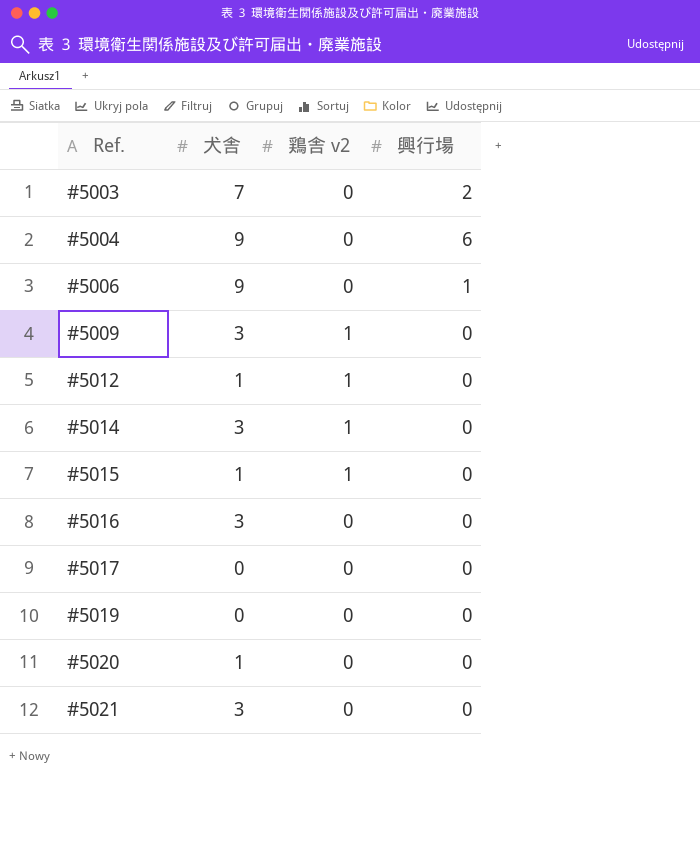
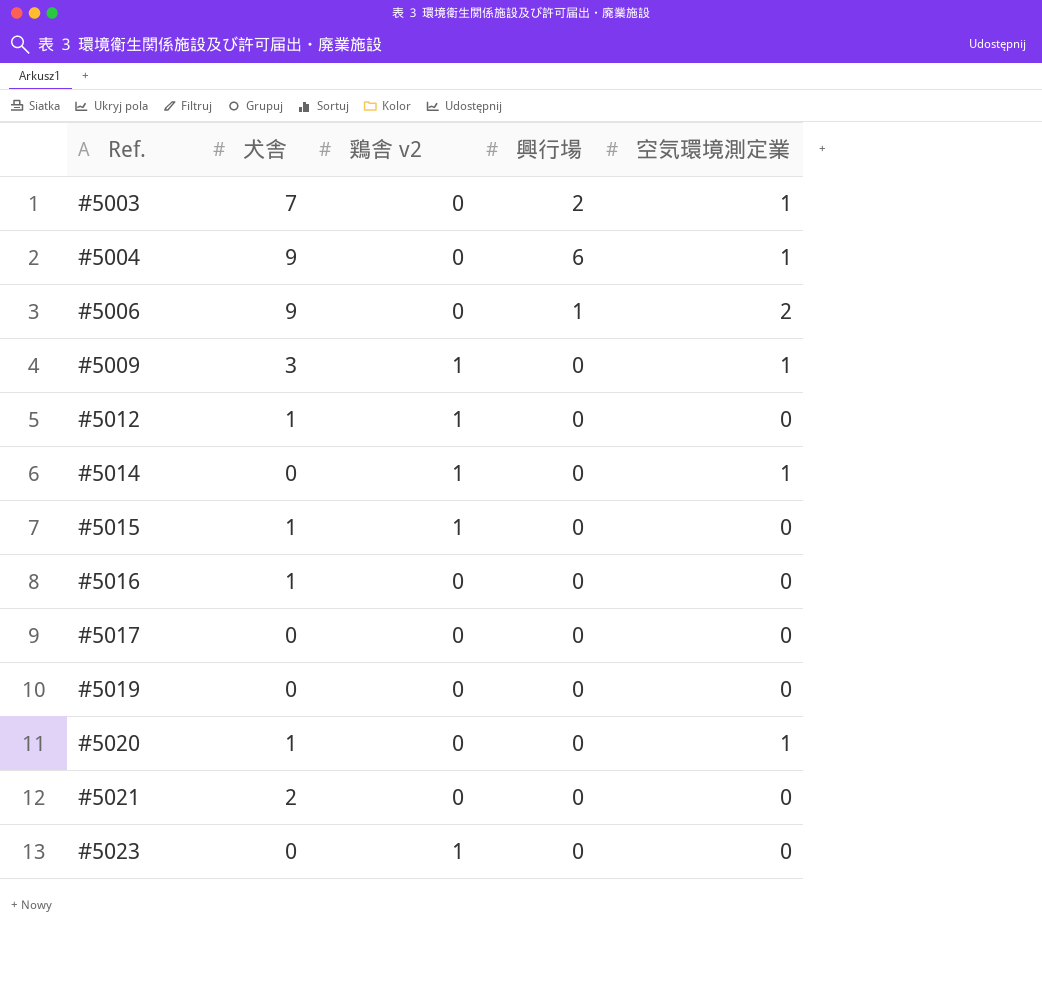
column 空気環境測定業 | position: none -> 5
#5014 | 犬舎: 3 -> 0
#5016 | 犬舎: 3 -> 1
#5021 | 犬舎: 3 -> 2
row #5023: none -> 0 | 1 | 0 | 0

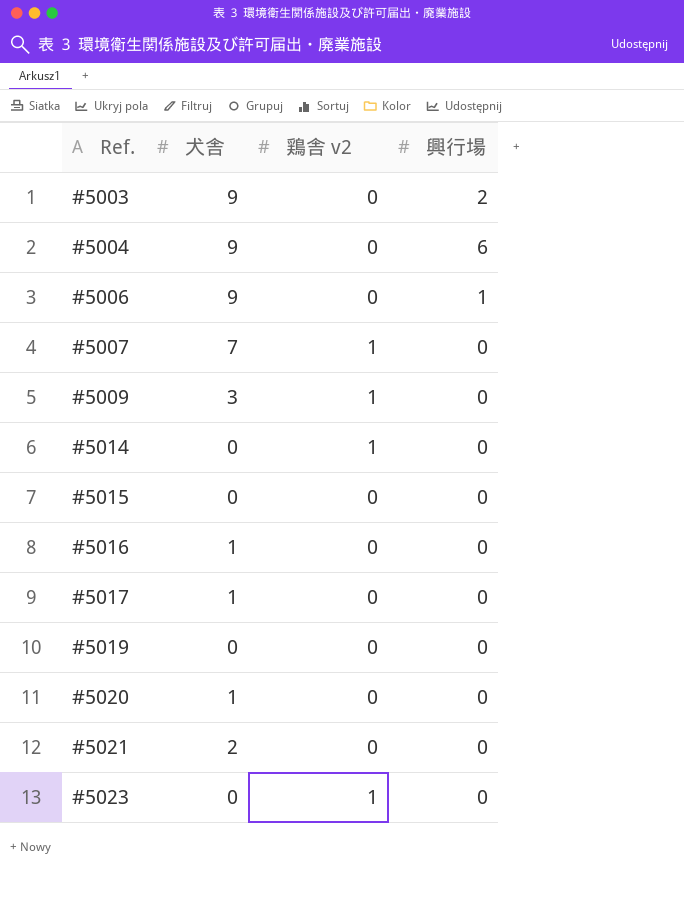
column 空気環境測定業 | position: 5 -> none
row #5012: 1 | 1 | 0 | 0 -> none
#5003 | 犬舎: 7 -> 9
row #5007: none -> 7 | 1 | 0
#5015 | 犬舎: 1 -> 0
#5015 | 鶏舎 v2: 1 -> 0
#5017 | 犬舎: 0 -> 1

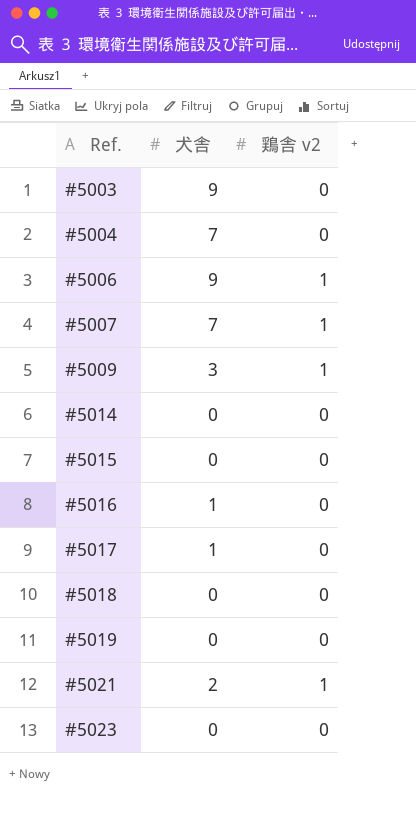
column 興行場 | position: 4 -> none
row #5020: 1 | 0 | 0 -> none
#5004 | 犬舎: 9 -> 7
#5006 | 鶏舎 v2: 0 -> 1
#5014 | 鶏舎 v2: 1 -> 0
row #5018: none -> 0 | 0
#5021 | 鶏舎 v2: 0 -> 1
#5023 | 鶏舎 v2: 1 -> 0

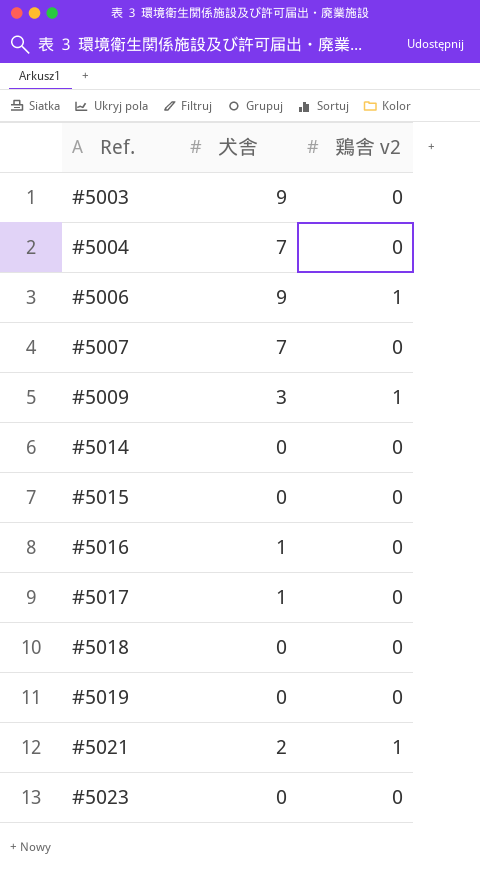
#5007 | 鶏舎 v2: 1 -> 0

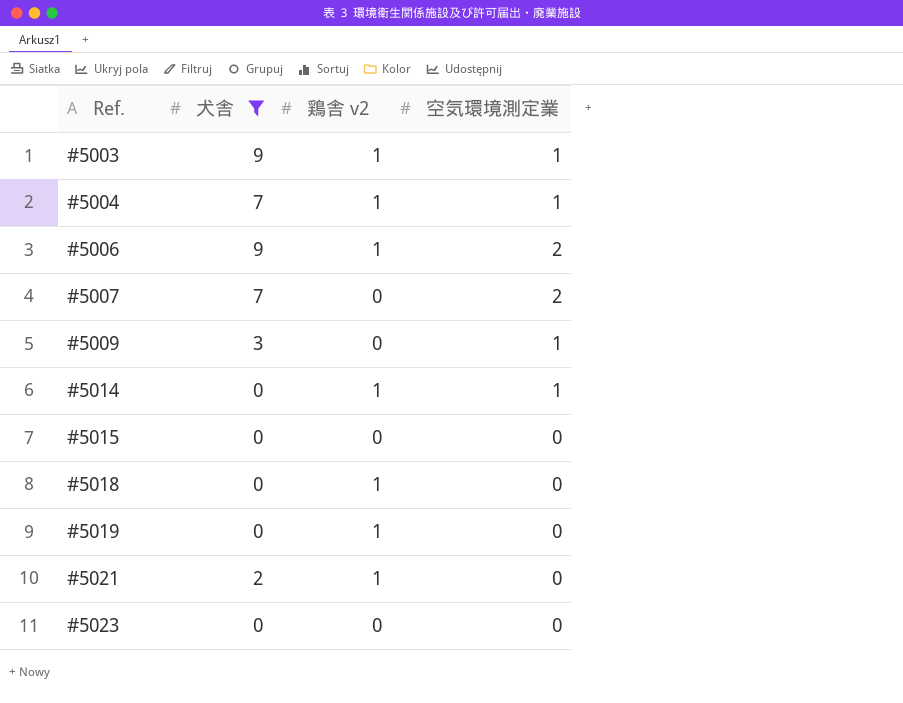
filter: none -> 犬舎 != 1
column 空気環境測定業 | position: none -> 4
#5003 | 鶏舎 v2: 0 -> 1
#5004 | 鶏舎 v2: 0 -> 1
#5009 | 鶏舎 v2: 1 -> 0
#5014 | 鶏舎 v2: 0 -> 1
#5018 | 鶏舎 v2: 0 -> 1
#5019 | 鶏舎 v2: 0 -> 1

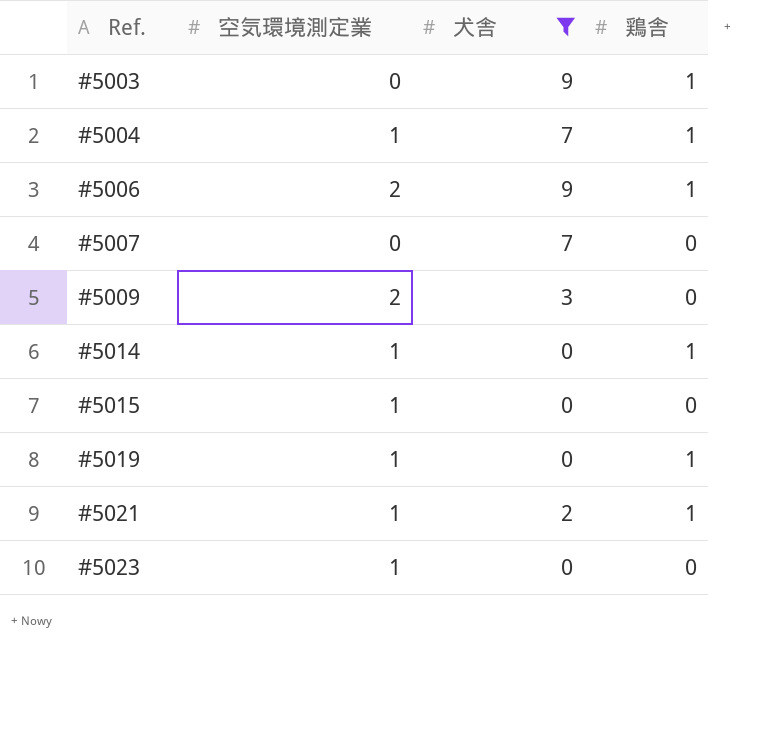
column 空気環境測定業 | position: 4 -> 2
column name: 鶏舎 v2 -> 鶏舎
row #5018: 0 | 1 | 0 -> none
#5003 | 空気環境測定業: 1 -> 0
#5007 | 空気環境測定業: 2 -> 0
#5009 | 空気環境測定業: 1 -> 2
#5015 | 空気環境測定業: 0 -> 1
#5019 | 空気環境測定業: 0 -> 1
#5021 | 空気環境測定業: 0 -> 1
#5023 | 空気環境測定業: 0 -> 1

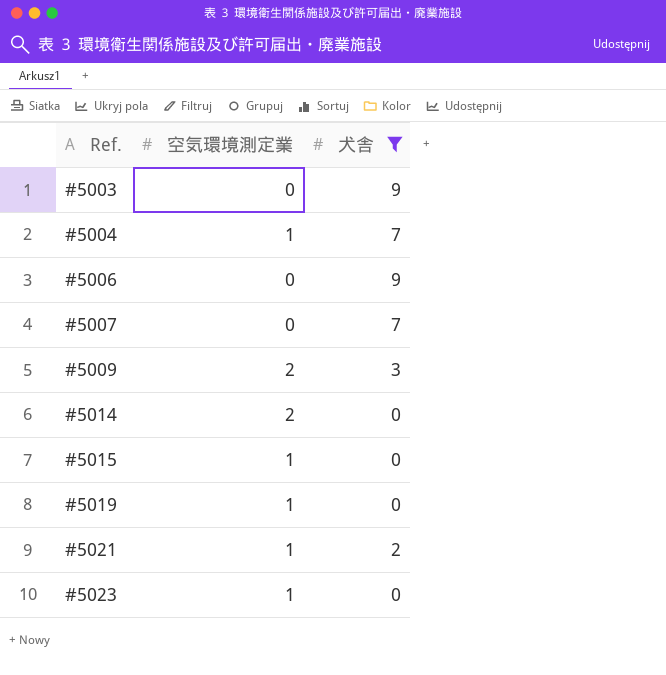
column 鶏舎 | position: 4 -> none
#5006 | 空気環境測定業: 2 -> 0
#5014 | 空気環境測定業: 1 -> 2

